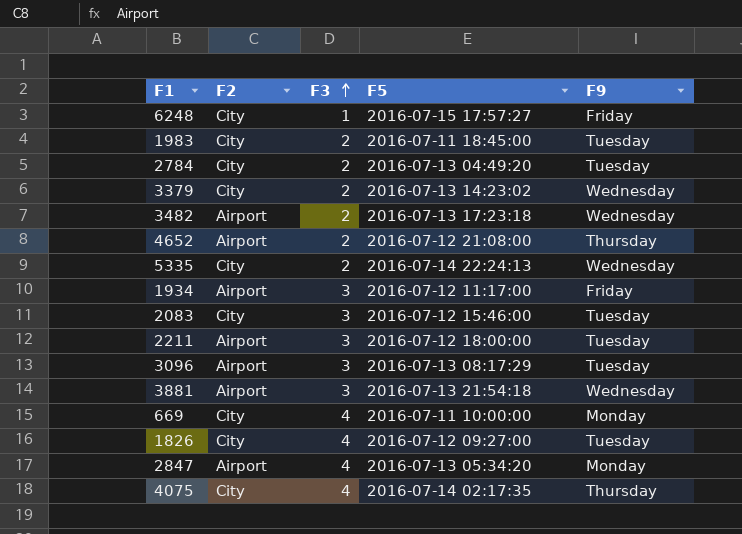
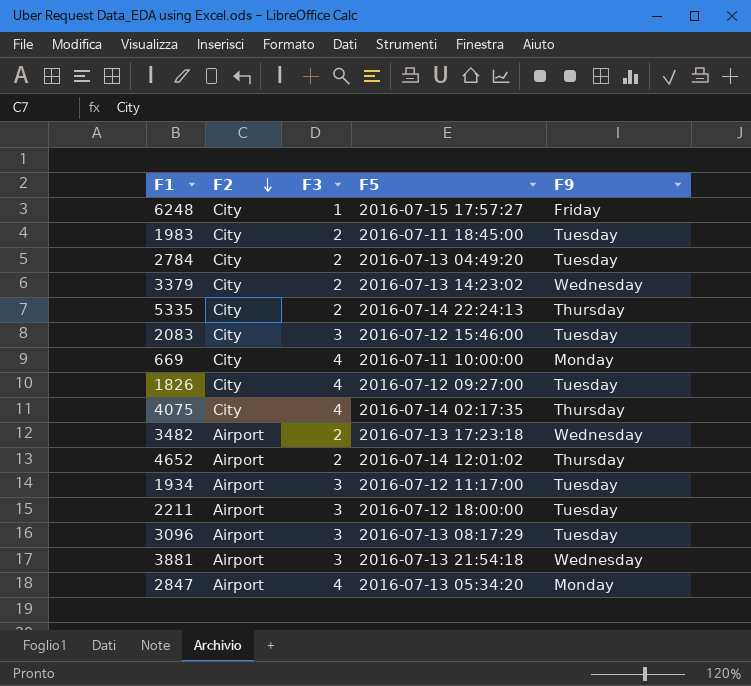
row order: F3 ascending -> F2 descending
5335 | F9: Wednesday -> Thursday
4652 | F5: 2016-07-12 21:08:00 -> 2016-07-14 12:01:02
1934 | F9: Friday -> Tuesday

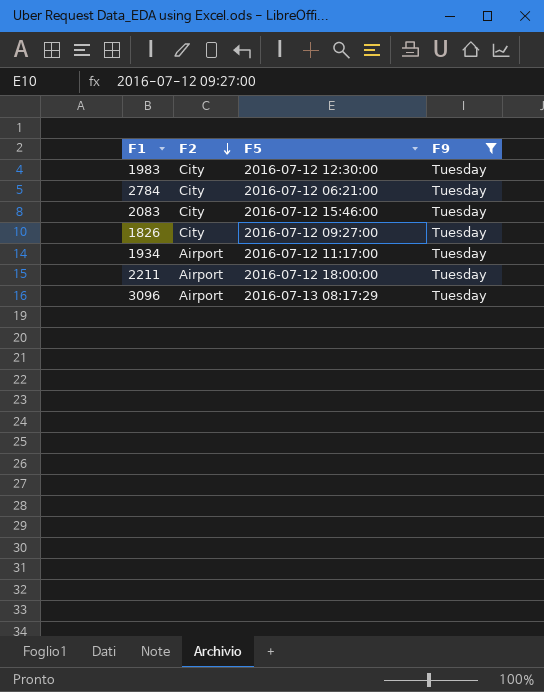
filter: none -> F9 = Tuesday
column F3 | position: 3 -> none
1983 | F5: 2016-07-11 18:45:00 -> 2016-07-12 12:30:00
2784 | F5: 2016-07-13 04:49:20 -> 2016-07-12 06:21:00

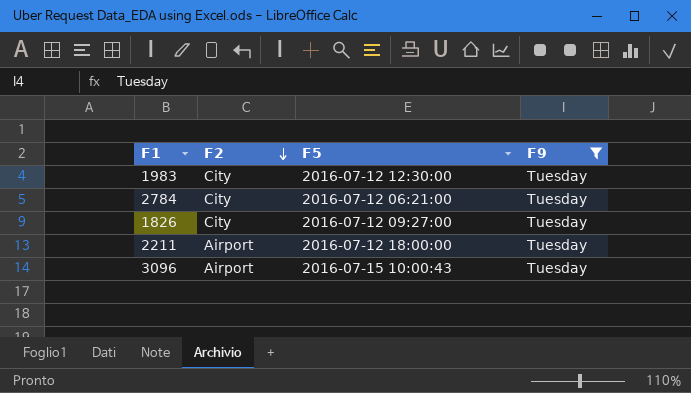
row 2083: City | 2016-07-12 15:46:00 | Tuesday -> none
row 1934: Airport | 2016-07-12 11:17:00 | Tuesday -> none
3096 | F5: 2016-07-13 08:17:29 -> 2016-07-15 10:00:43

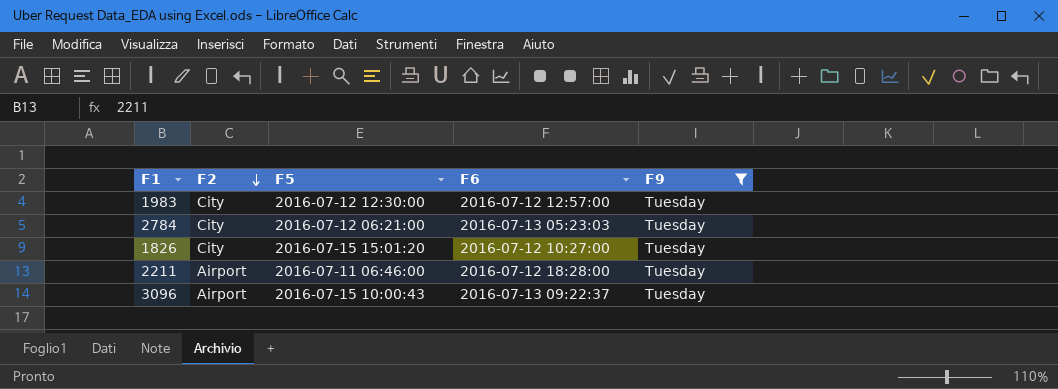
column F6 | position: none -> 4
1826 | F5: 2016-07-12 09:27:00 -> 2016-07-15 15:01:20
2211 | F5: 2016-07-12 18:00:00 -> 2016-07-11 06:46:00

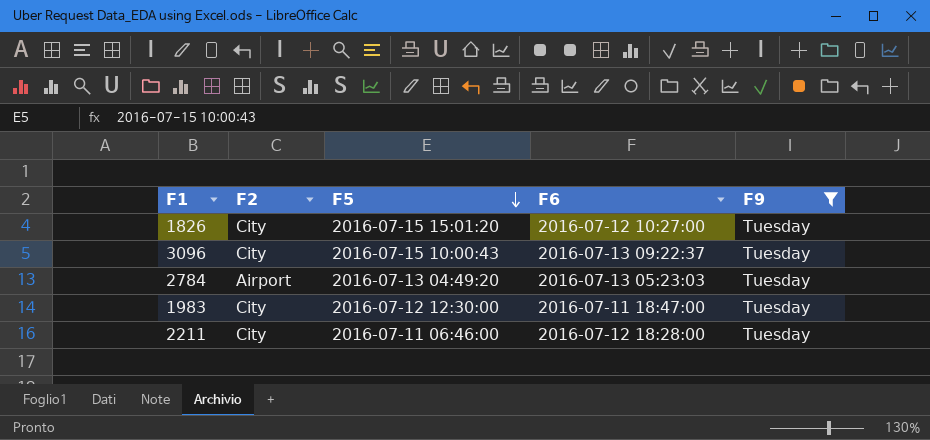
row order: F2 descending -> F5 descending
3096 | F2: Airport -> City
2784 | F2: City -> Airport
2784 | F5: 2016-07-12 06:21:00 -> 2016-07-13 04:49:20
1983 | F6: 2016-07-12 12:57:00 -> 2016-07-11 18:47:00
2211 | F2: Airport -> City

